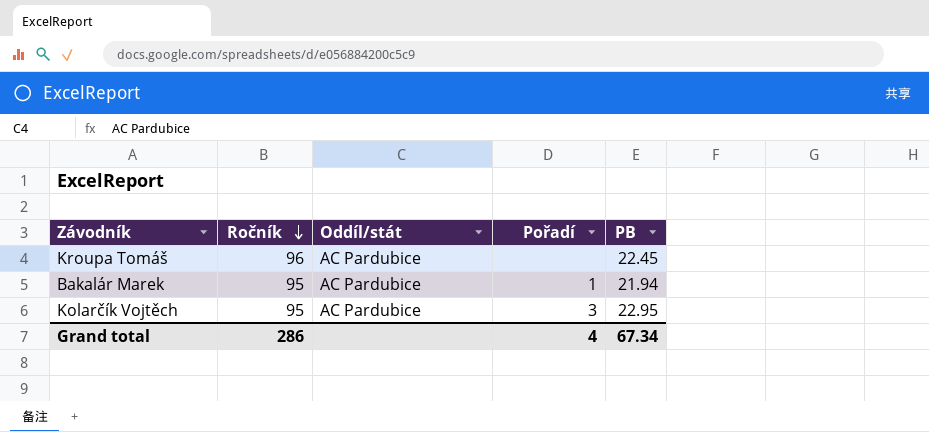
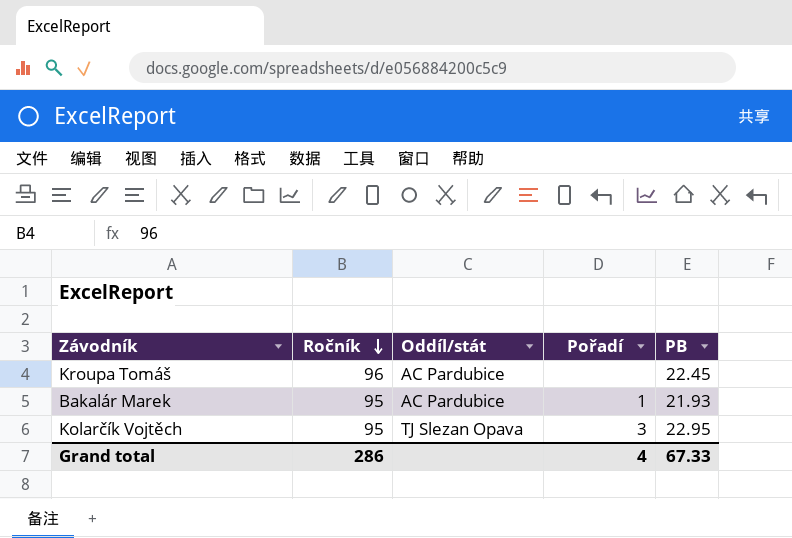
Bakalár Marek | PB: 21.94 -> 21.93
Kolarčík Vojtěch | Oddíl/stát: AC Pardubice -> TJ Slezan Opava
Grand total | PB: 67.34 -> 67.33

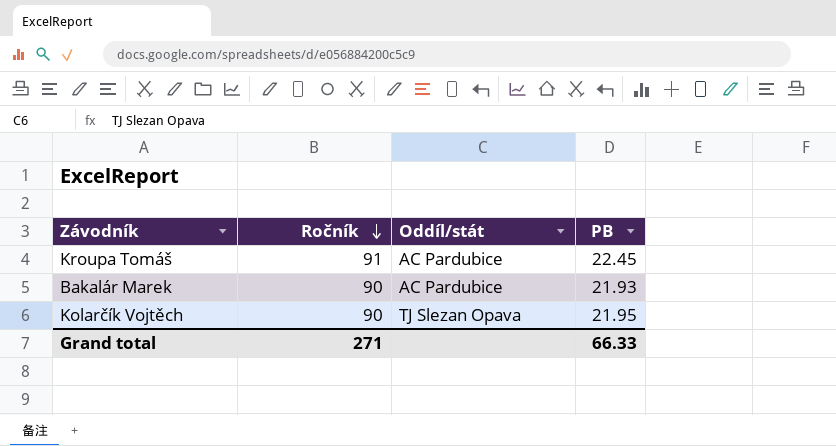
column Pořadí | position: 4 -> none
Kroupa Tomáš | Ročník: 96 -> 91
Bakalár Marek | Ročník: 95 -> 90
Kolarčík Vojtěch | Ročník: 95 -> 90
Kolarčík Vojtěch | PB: 22.95 -> 21.95
Grand total | Ročník: 286 -> 271
Grand total | PB: 67.33 -> 66.33

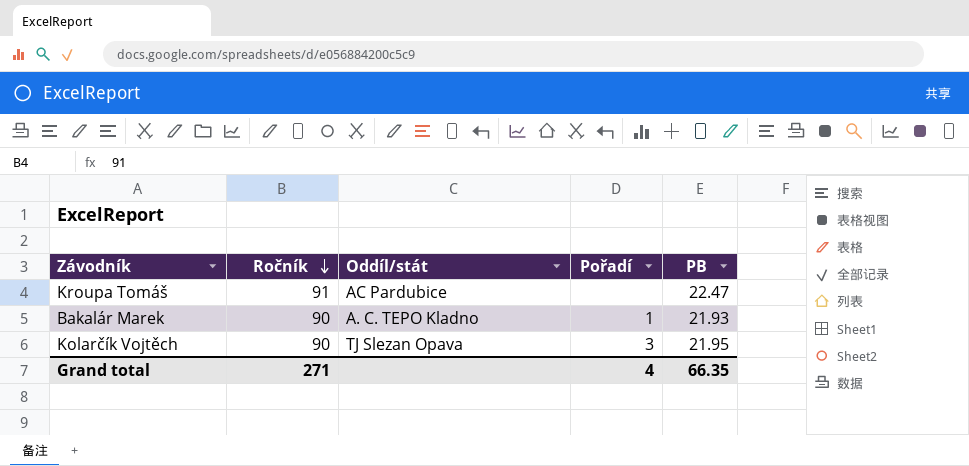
column Pořadí | position: none -> 4
Kroupa Tomáš | PB: 22.45 -> 22.47
Bakalár Marek | Oddíl/stát: AC Pardubice -> A. C. TEPO Kladno
Grand total | PB: 66.33 -> 66.35

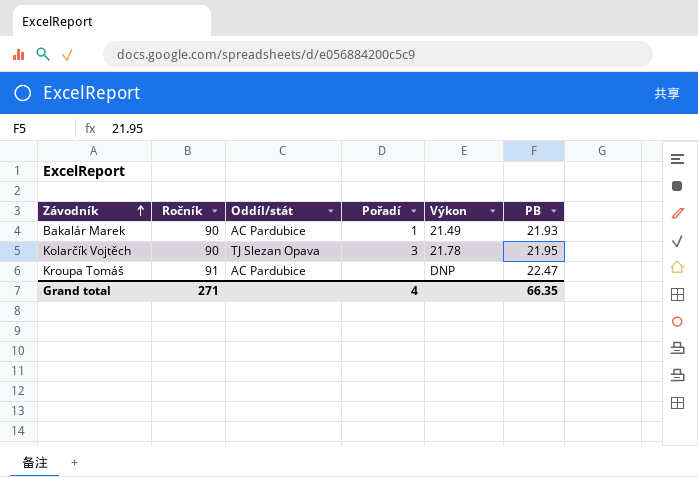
row order: Ročník descending -> Závodník ascending
column Výkon | position: none -> 5
Bakalár Marek | Oddíl/stát: A. C. TEPO Kladno -> AC Pardubice

